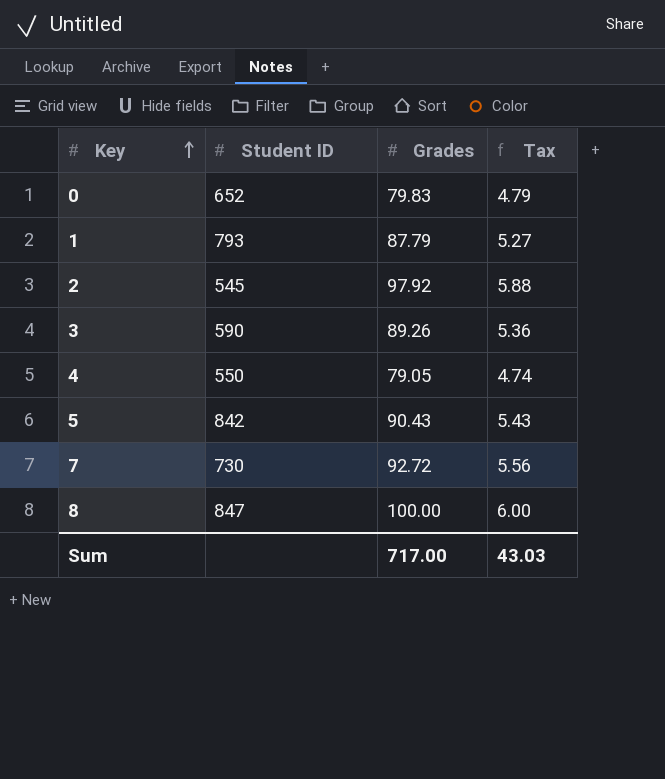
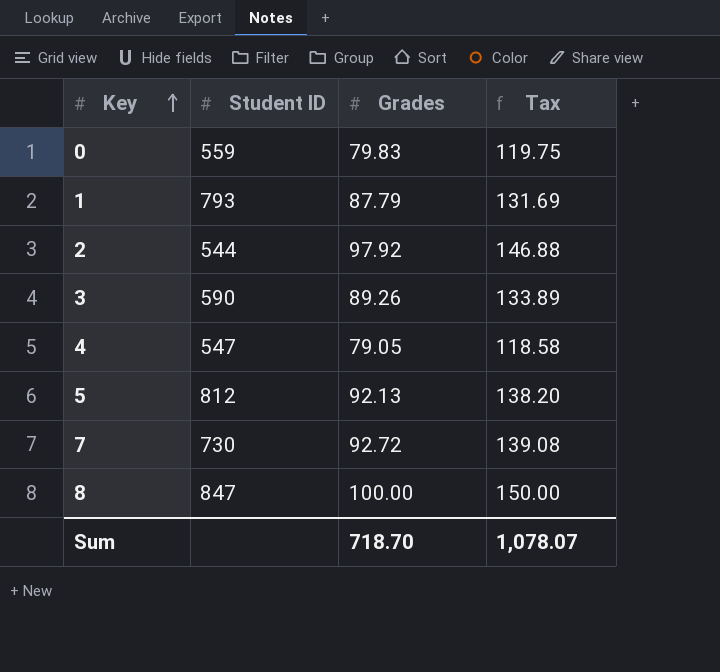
column Tax | formula: [Grades] * 0.06 -> [Grades] * 1.5
0 | Student ID: 652 -> 559
2 | Student ID: 545 -> 544
4 | Student ID: 550 -> 547
5 | Student ID: 842 -> 812
5 | Grades: 90.43 -> 92.13
Sum | Grades: 717.00 -> 718.70
Sum | Tax: 43.03 -> 1,078.07

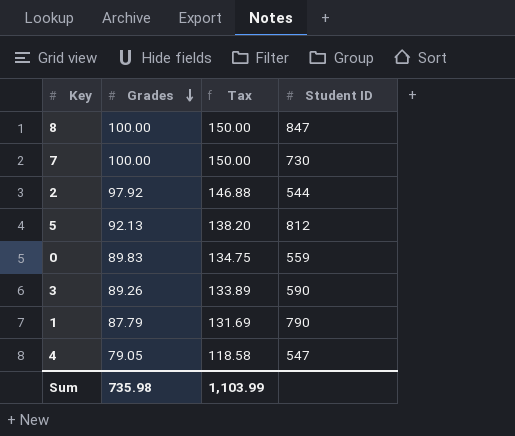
row order: Key ascending -> Grades descending
column Student ID | position: 2 -> 4
7 | Grades: 92.72 -> 100.00
7 | Tax: 139.08 -> 150.00
0 | Grades: 79.83 -> 89.83
0 | Tax: 119.75 -> 134.75
1 | Student ID: 793 -> 790
Sum | Grades: 718.70 -> 735.98
Sum | Tax: 1,078.07 -> 1,103.99

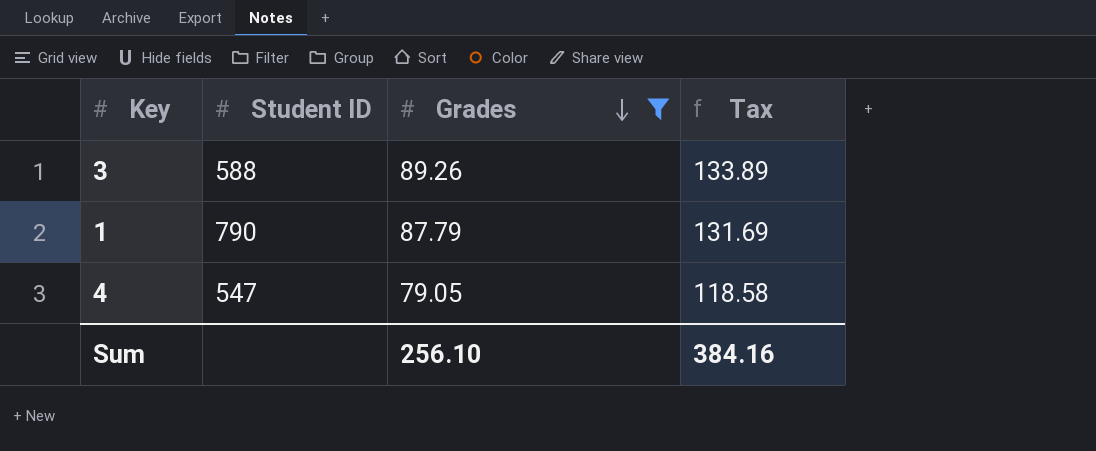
filter: none -> Grades <= 89.26
column Student ID | position: 4 -> 2
3 | Student ID: 590 -> 588
Sum | Grades: 735.98 -> 256.10
Sum | Tax: 1,103.99 -> 384.16

